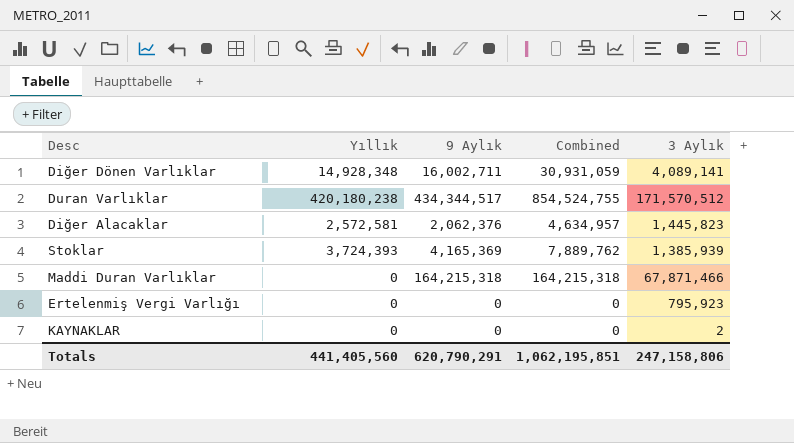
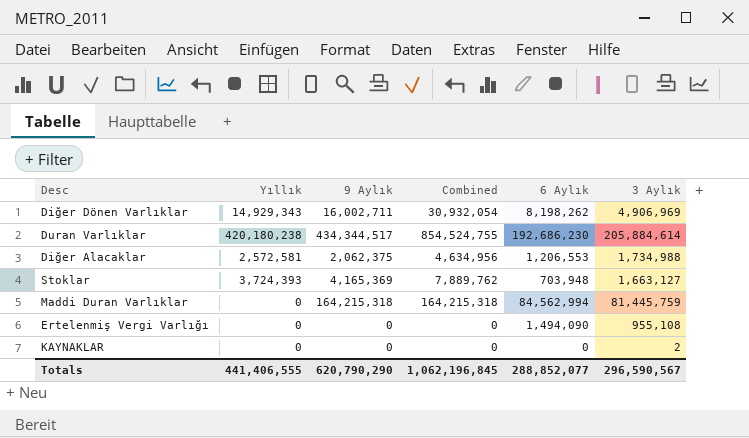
column 6 Aylık | position: none -> 5
Diğer Dönen Varlıklar | Yıllık: 14,928,348 -> 14,929,343
Diğer Dönen Varlıklar | Combined: 30,931,059 -> 30,932,054
Diğer Dönen Varlıklar | 3 Aylık: 4,089,141 -> 4,906,969
Duran Varlıklar | 3 Aylık: 171,570,512 -> 205,884,614
Diğer Alacaklar | 9 Aylık: 2,062,376 -> 2,062,375
Diğer Alacaklar | Combined: 4,634,957 -> 4,634,956
Diğer Alacaklar | 3 Aylık: 1,445,823 -> 1,734,988
Stoklar | 3 Aylık: 1,385,939 -> 1,663,127
Maddi Duran Varlıklar | 3 Aylık: 67,871,466 -> 81,445,759
Ertelenmiş Vergi Varlığı | 3 Aylık: 795,923 -> 955,108
Totals | Yıllık: 441,405,560 -> 441,406,555
Totals | 9 Aylık: 620,790,291 -> 620,790,290
Totals | Combined: 1,062,195,851 -> 1,062,196,845
Totals | 3 Aylık: 247,158,806 -> 296,590,567

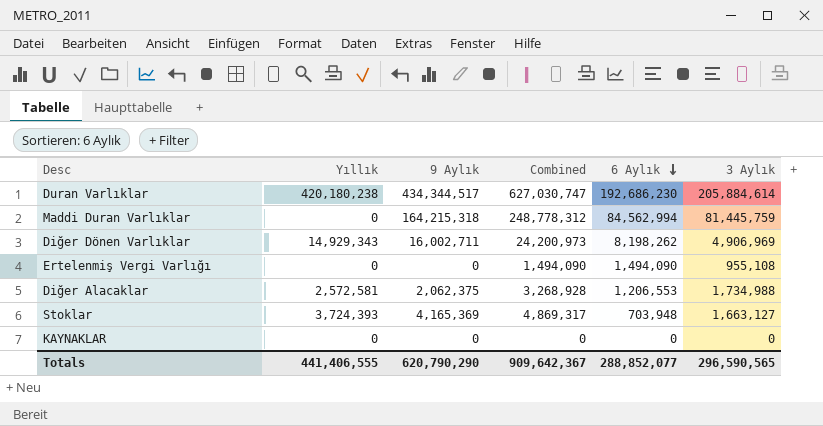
row order: none -> 6 Aylık descending
column Combined | formula: [Yıllık] + [9 Aylık] -> [9 Aylık] + [6 Aylık]
KAYNAKLAR | 3 Aylık: 2 -> 0
Totals | Combined: 1,062,196,845 -> 909,642,367
Totals | 3 Aylık: 296,590,567 -> 296,590,565

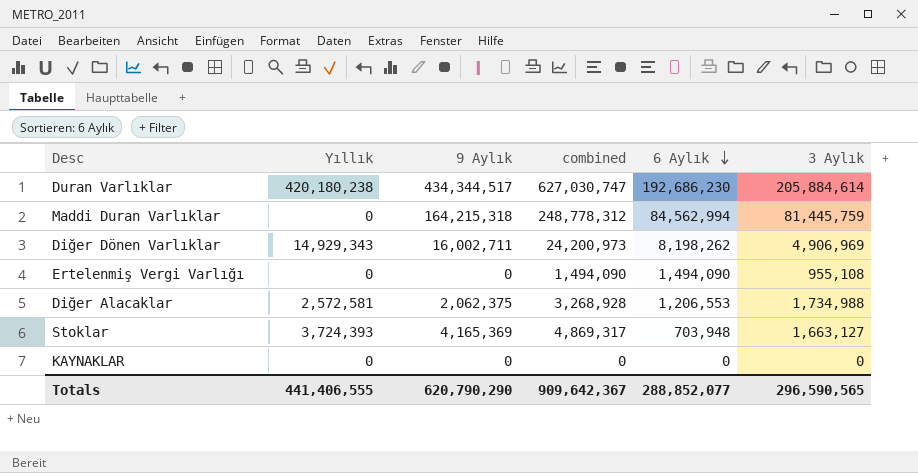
column name: Combined -> combined

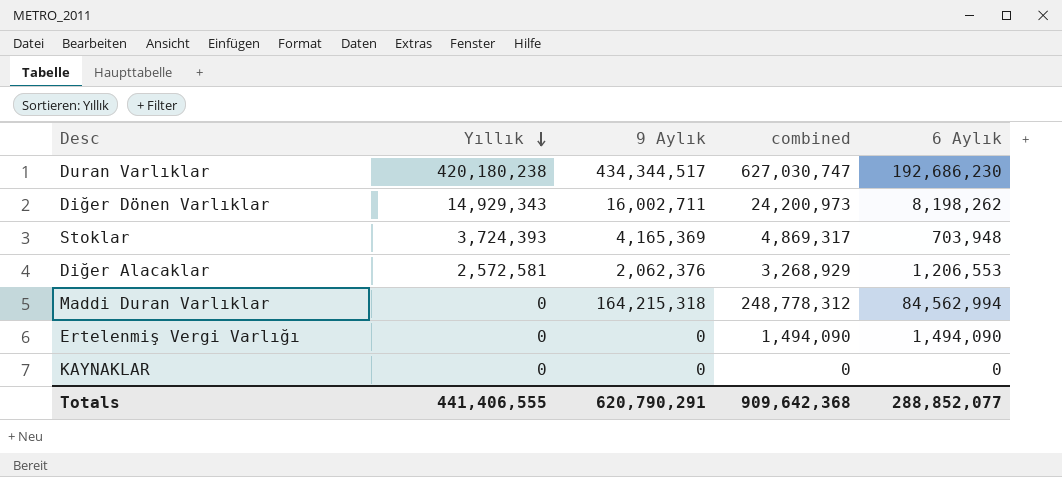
row order: 6 Aylık descending -> Yıllık descending
column 3 Aylık | position: 6 -> none
Diğer Alacaklar | 9 Aylık: 2,062,375 -> 2,062,376
Diğer Alacaklar | combined: 3,268,928 -> 3,268,929
Totals | 9 Aylık: 620,790,290 -> 620,790,291
Totals | combined: 909,642,367 -> 909,642,368

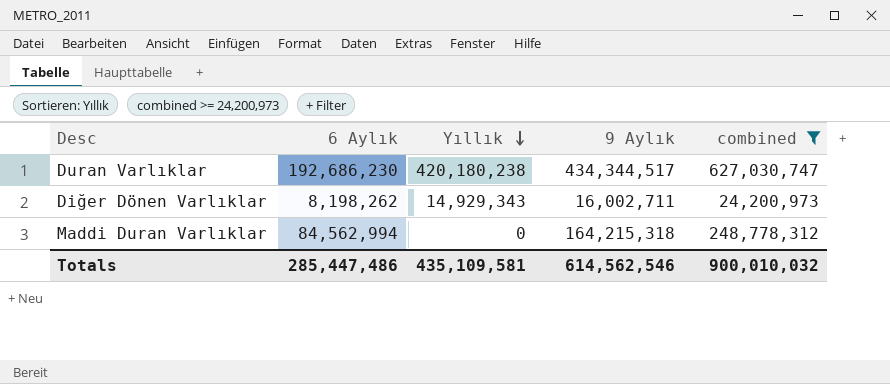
filter: none -> combined >= 24,200,973
column 6 Aylık | position: 5 -> 2
Totals | 6 Aylık: 288,852,077 -> 285,447,486
Totals | Yıllık: 441,406,555 -> 435,109,581
Totals | 9 Aylık: 620,790,291 -> 614,562,546
Totals | combined: 909,642,368 -> 900,010,032

